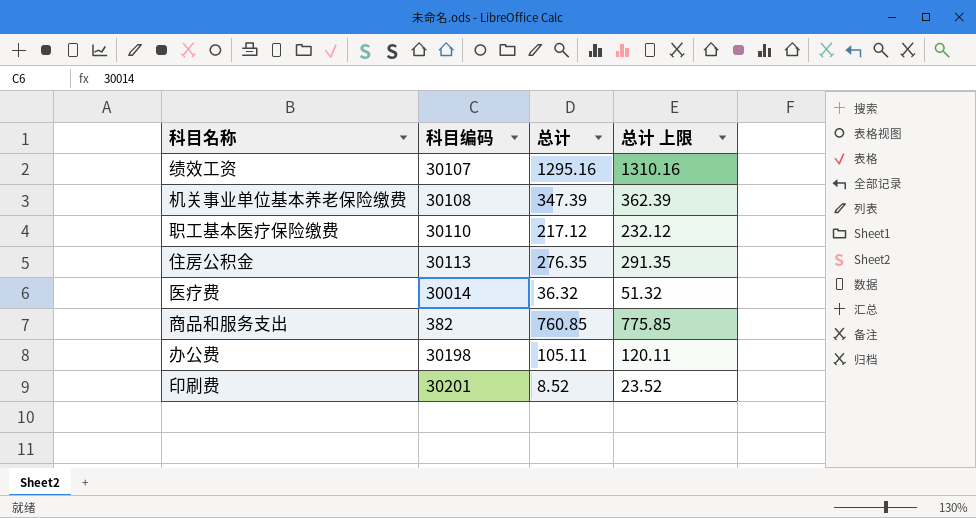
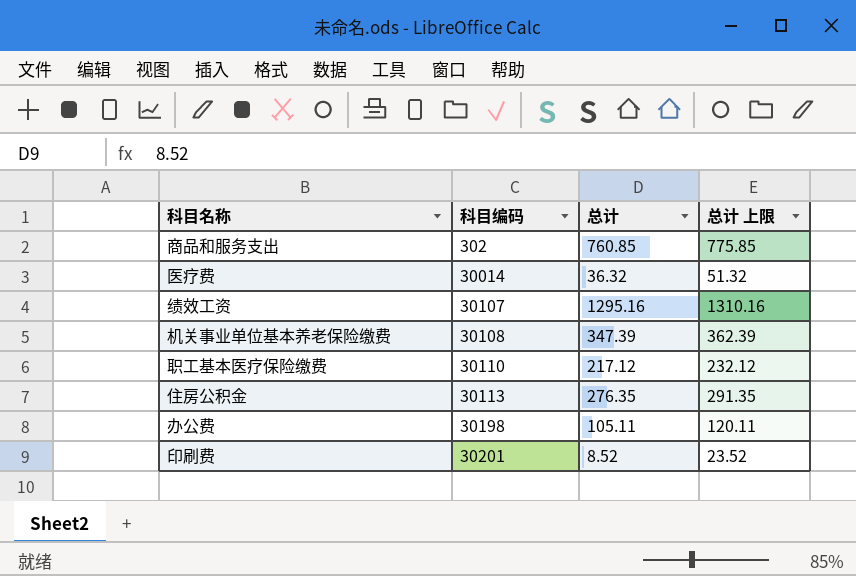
row order: none -> 科目编码 ascending
商品和服务支出 | 科目编码: 382 -> 302

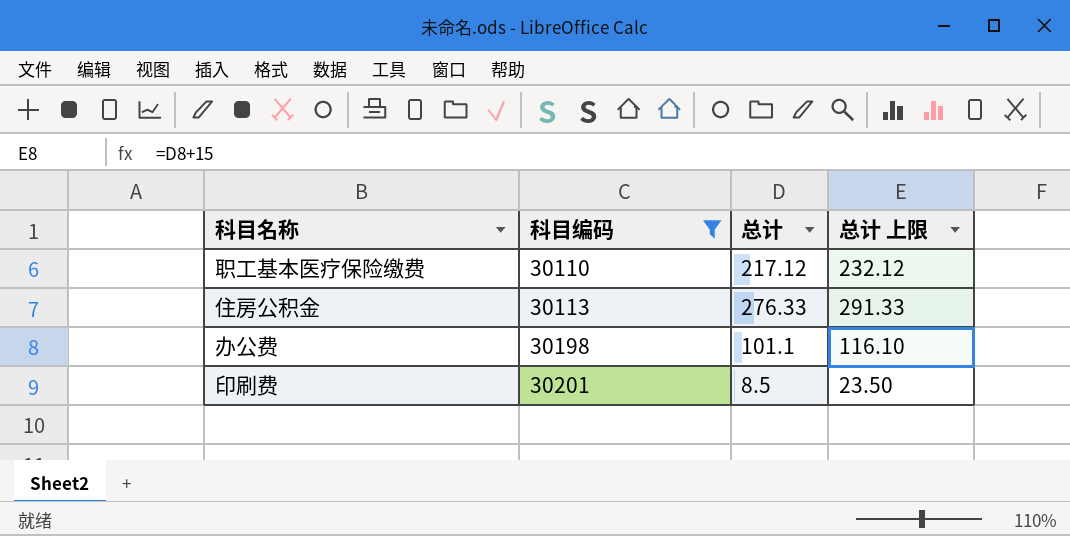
filter: none -> 科目编码 >= 30110
住房公积金 | 总计: 276.35 -> 276.33
住房公积金 | 总计 上限: 291.35 -> 291.33
办公费 | 总计: 105.11 -> 101.1
办公费 | 总计 上限: 120.11 -> 116.10
印刷费 | 总计: 8.52 -> 8.5
印刷费 | 总计 上限: 23.52 -> 23.50

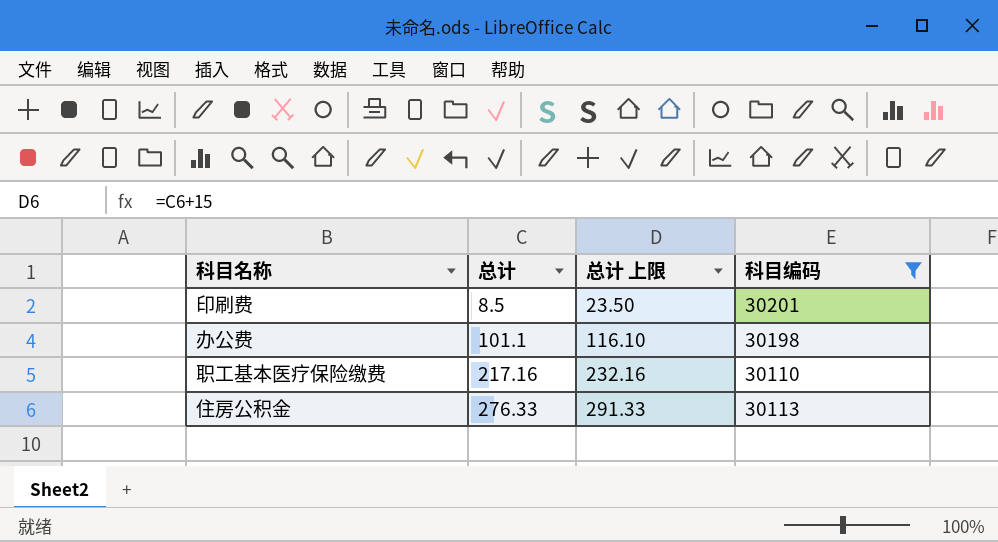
row order: 科目编码 ascending -> 总计 ascending
column 科目编码 | position: 2 -> 4
职工基本医疗保险缴费 | 总计: 217.12 -> 217.16
职工基本医疗保险缴费 | 总计 上限: 232.12 -> 232.16

